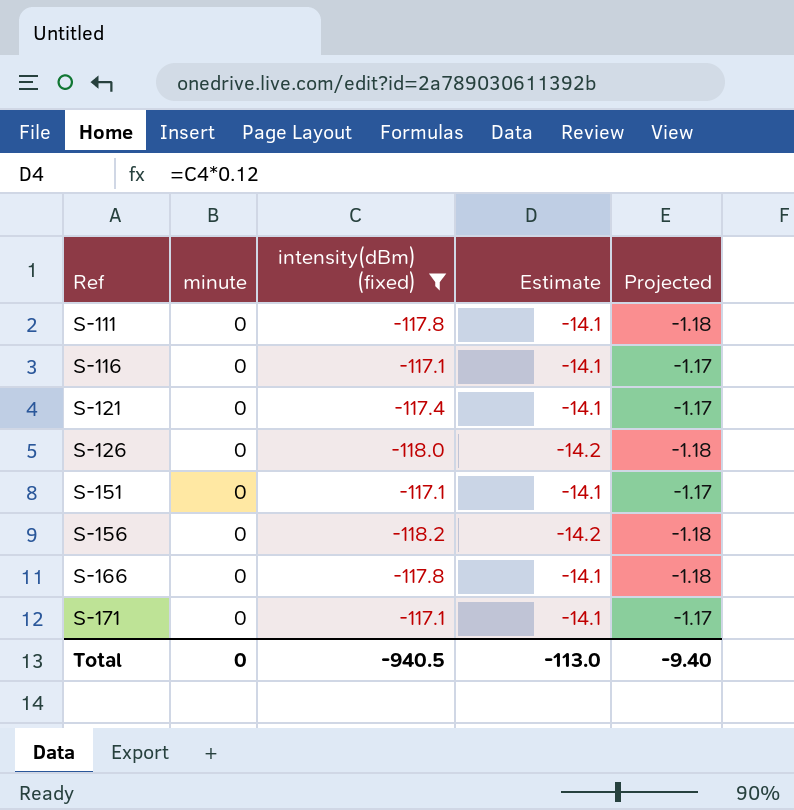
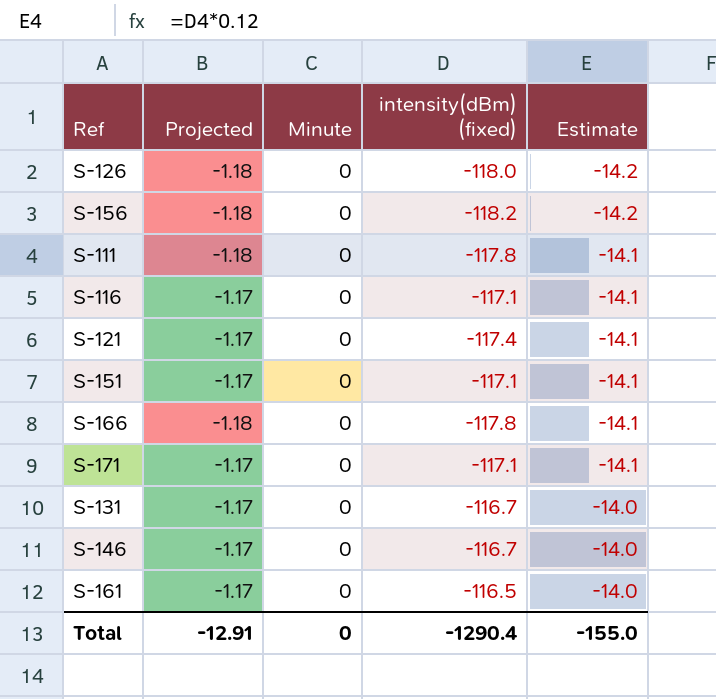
filter: intensity(dBm) (fixed) <= -117.1 -> none
row order: Ref ascending -> Estimate ascending
column Projected | position: 5 -> 2
column name: minute -> Minute
Total | Projected: -9.40 -> -12.91
Total | intensity(dBm) (fixed): -940.5 -> -1290.4
Total | Estimate: -113.0 -> -155.0

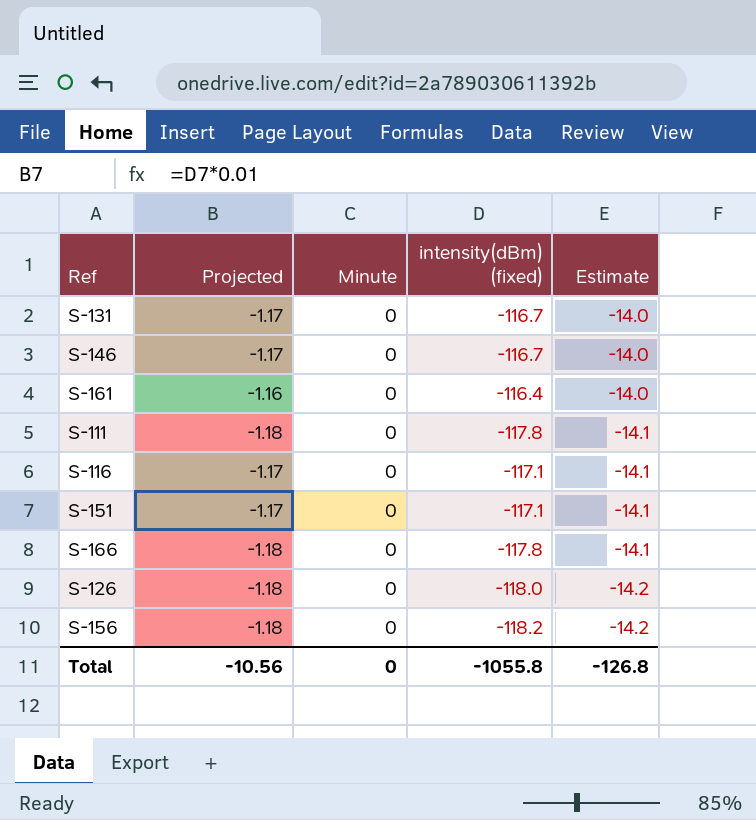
row order: Estimate ascending -> Estimate descending
row S-121: -1.17 | 0 | -117.4 | -14.1 -> none
row S-171: -1.17 | 0 | -117.1 | -14.1 -> none
S-161 | Projected: -1.17 -> -1.16
S-161 | intensity(dBm) (fixed): -116.5 -> -116.4
Total | Projected: -12.91 -> -10.56
Total | intensity(dBm) (fixed): -1290.4 -> -1055.8
Total | Estimate: -155.0 -> -126.8

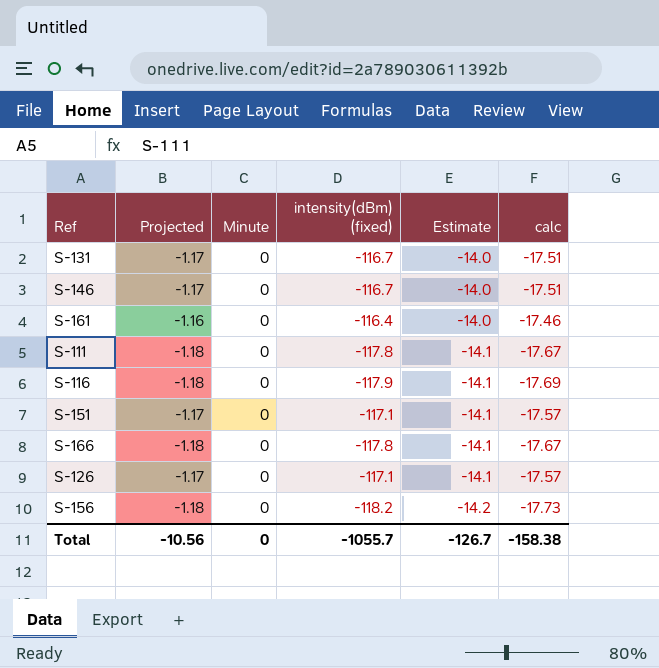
column calc | formula: none -> [intensity(dBm) (fixed)] * 0.15
S-116 | Projected: -1.17 -> -1.18
S-116 | intensity(dBm) (fixed): -117.1 -> -117.9
S-126 | Projected: -1.18 -> -1.17
S-126 | intensity(dBm) (fixed): -118.0 -> -117.1
S-126 | Estimate: -14.2 -> -14.1
Total | intensity(dBm) (fixed): -1055.8 -> -1055.7
Total | Estimate: -126.8 -> -126.7

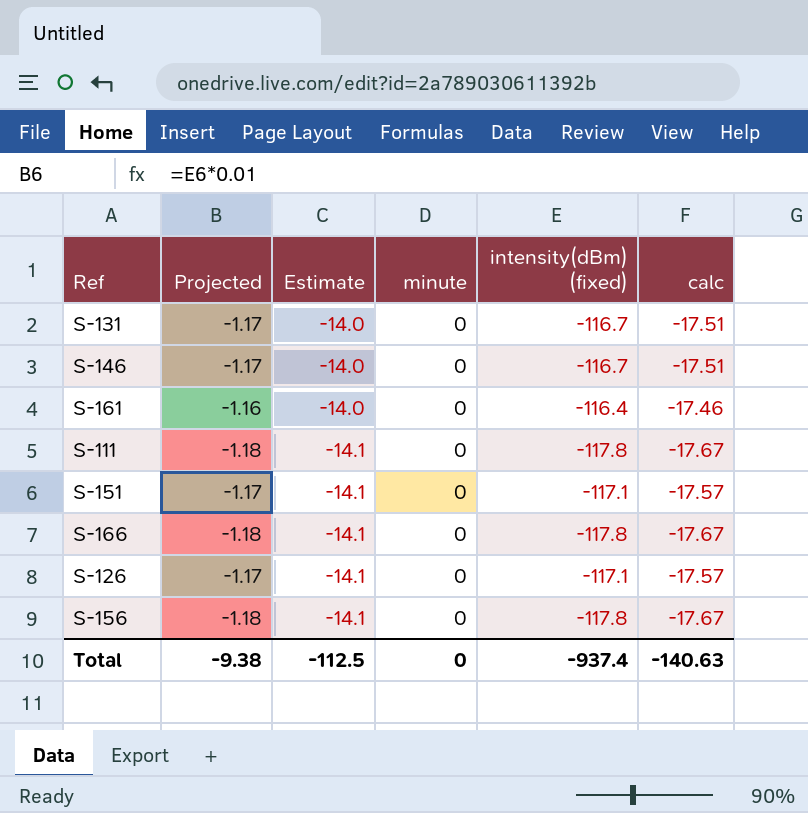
column Estimate | position: 5 -> 3
column name: Minute -> minute
row S-116: -1.18 | 0 | -117.9 | -14.1 | -17.69 -> none
S-156 | Estimate: -14.2 -> -14.1
S-156 | intensity(dBm) (fixed): -118.2 -> -117.8
S-156 | calc: -17.73 -> -17.67
Total | Projected: -10.56 -> -9.38
Total | Estimate: -126.7 -> -112.5
Total | intensity(dBm) (fixed): -1055.7 -> -937.4
Total | calc: -158.38 -> -140.63

